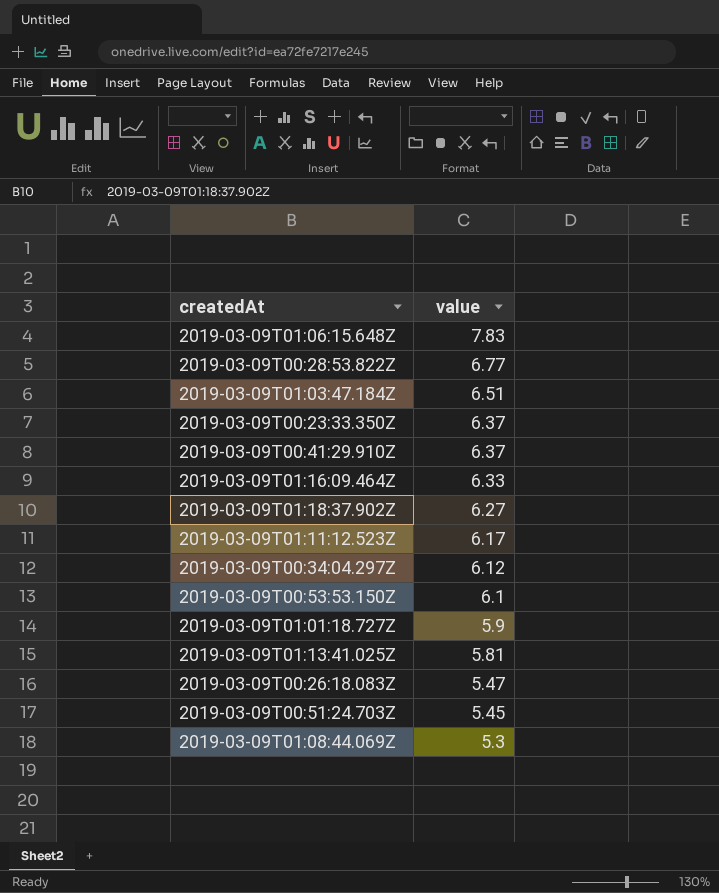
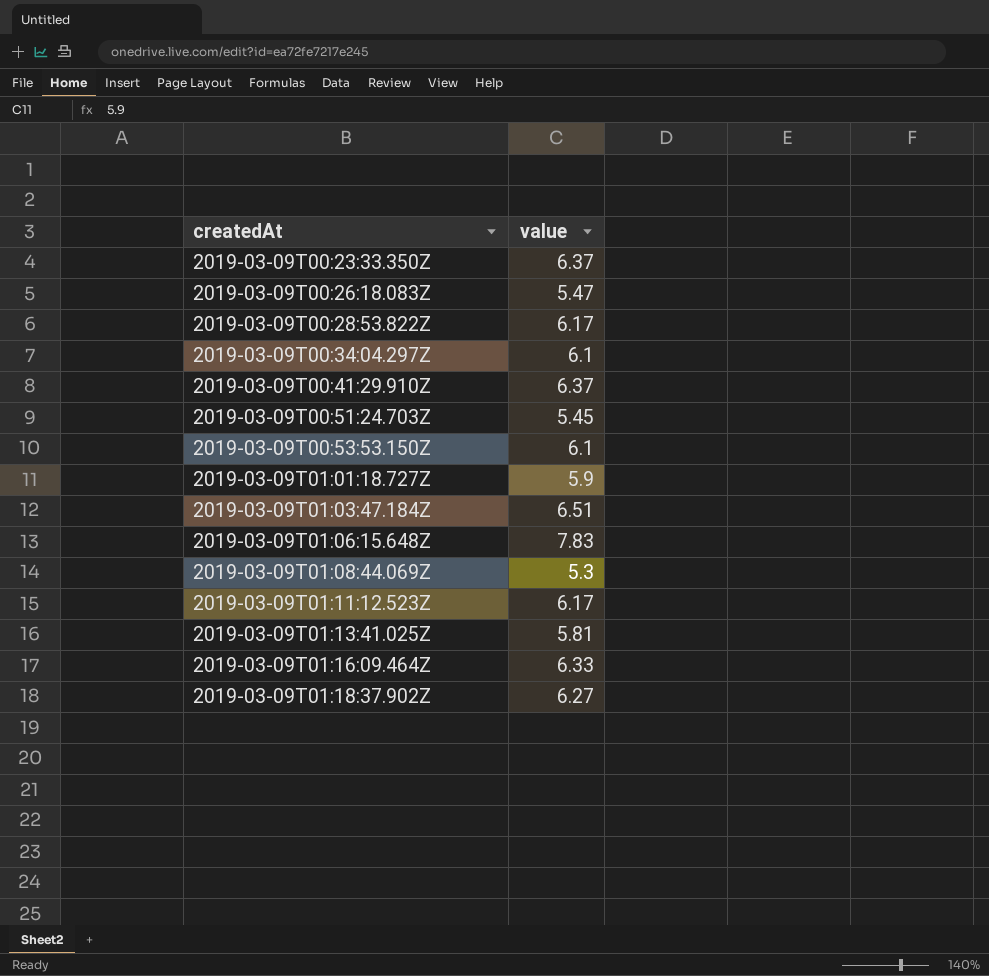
row order: value descending -> createdAt ascending
2019-03-09T00:28:53.822Z | value: 6.77 -> 6.17
2019-03-09T00:34:04.297Z | value: 6.12 -> 6.1

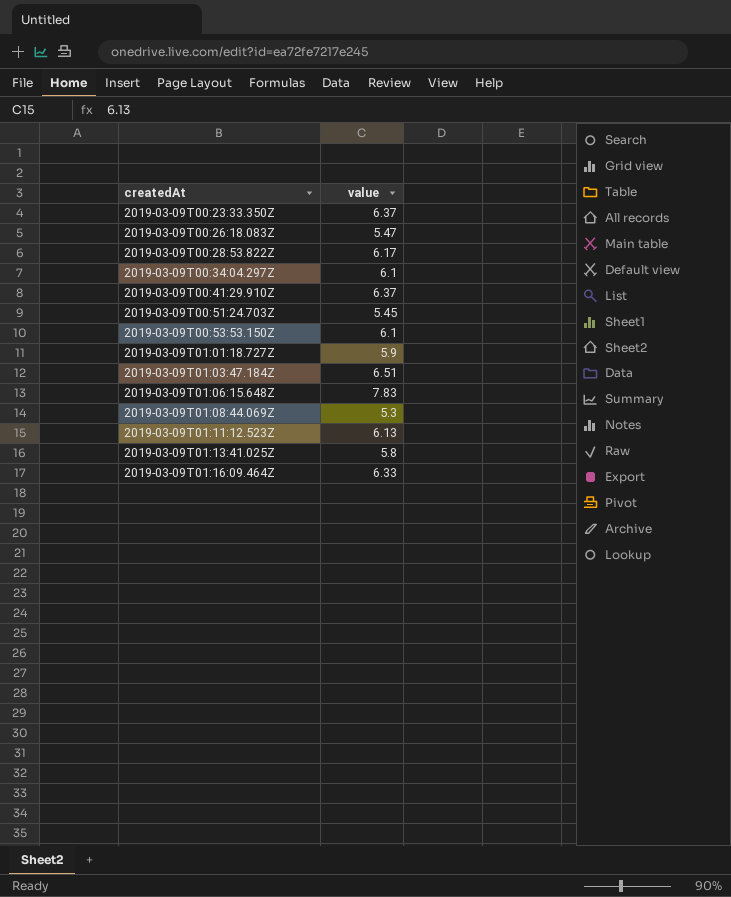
row 2019-03-09T01:18:37.902Z: 6.27 -> none
2019-03-09T01:11:12.523Z | value: 6.17 -> 6.13
2019-03-09T01:13:41.025Z | value: 5.81 -> 5.8

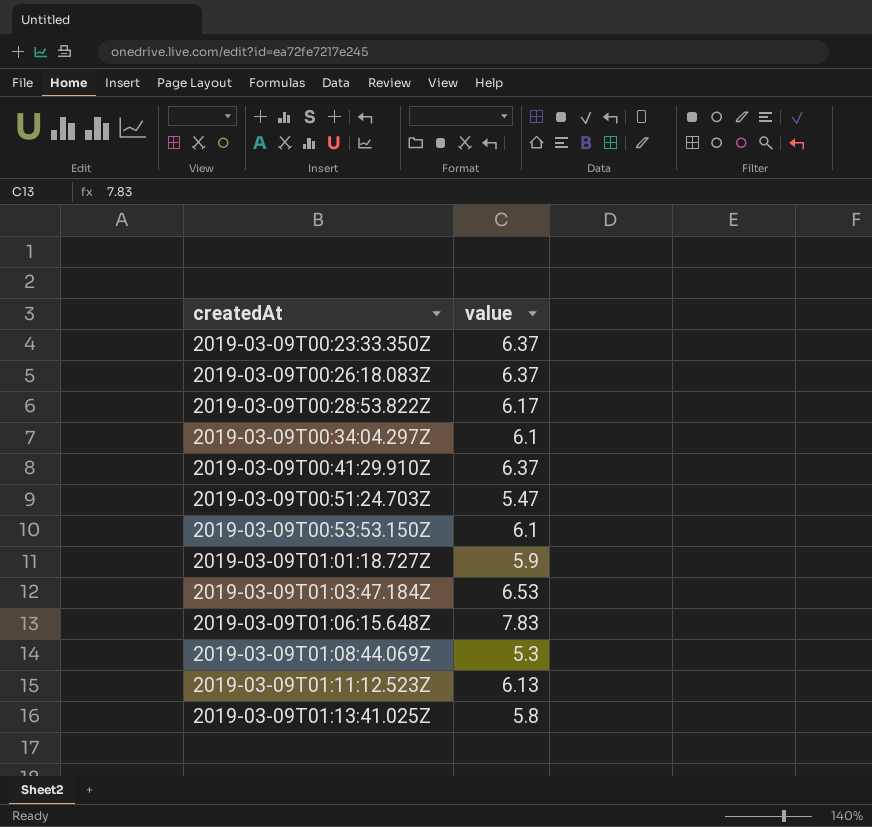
row 2019-03-09T01:16:09.464Z: 6.33 -> none
2019-03-09T00:26:18.083Z | value: 5.47 -> 6.37
2019-03-09T00:51:24.703Z | value: 5.45 -> 5.47
2019-03-09T01:03:47.184Z | value: 6.51 -> 6.53

